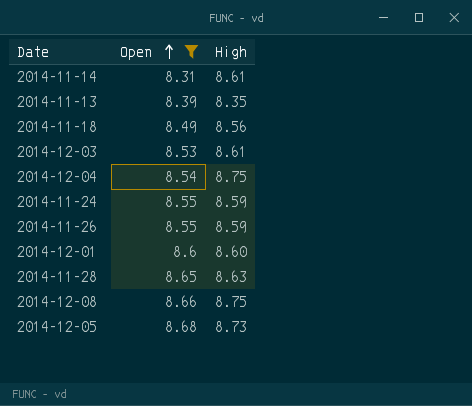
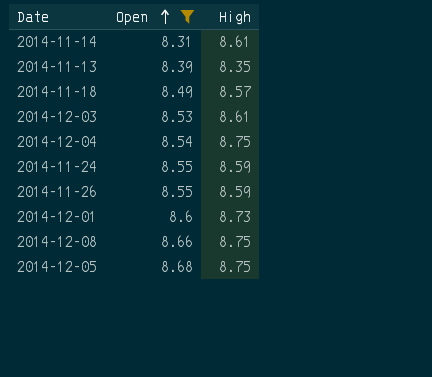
row 2014-11-28: 8.65 | 8.63 -> none
2014-11-18 | High: 8.56 -> 8.57
2014-12-01 | High: 8.60 -> 8.73
2014-12-05 | High: 8.73 -> 8.75

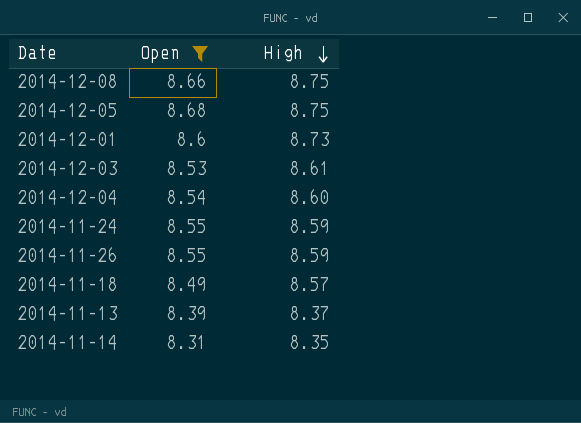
row order: Open ascending -> High descending
2014-12-04 | High: 8.75 -> 8.60
2014-11-13 | High: 8.35 -> 8.37
2014-11-14 | High: 8.61 -> 8.35

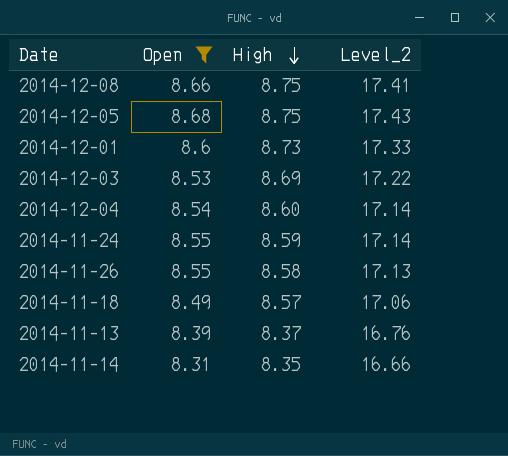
column Level_2 | formula: none -> [Open] + [High]
2014-12-03 | High: 8.61 -> 8.69
2014-11-26 | High: 8.59 -> 8.58

